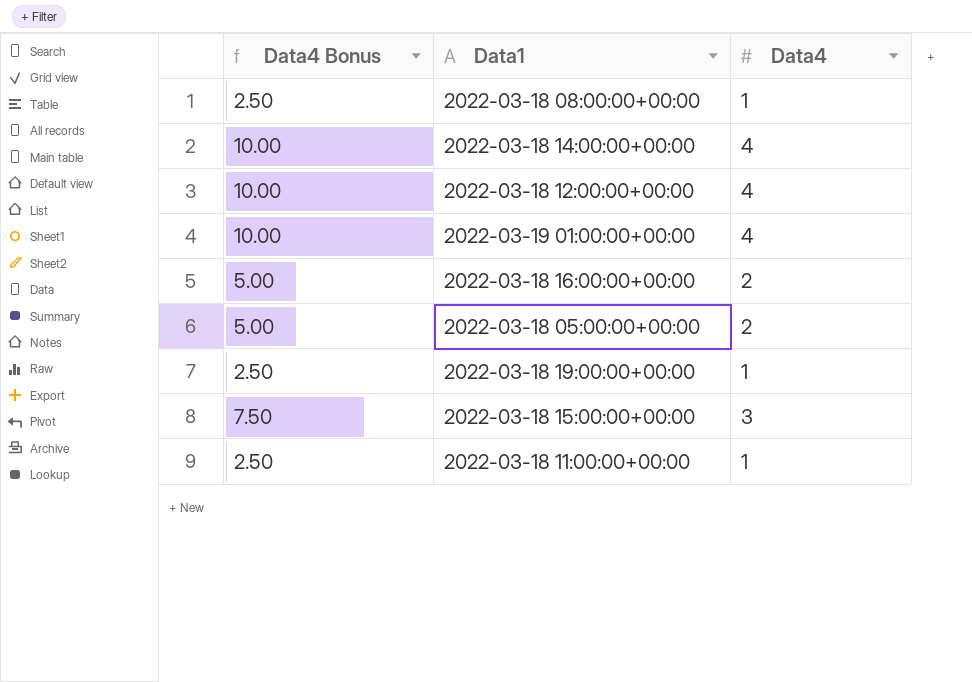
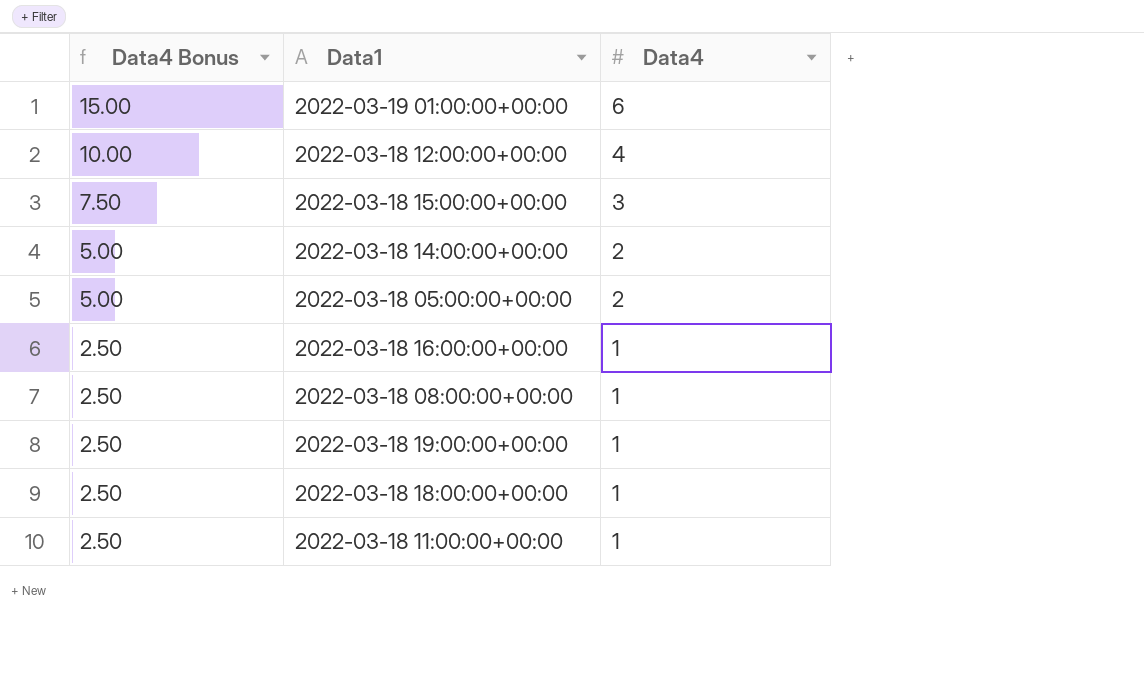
row order: none -> Data4 Bonus descending
2022-03-19 01:00:00+00:00 | Data4 Bonus: 10.00 -> 15.00
2022-03-19 01:00:00+00:00 | Data4: 4 -> 6
2022-03-18 14:00:00+00:00 | Data4 Bonus: 10.00 -> 5.00
2022-03-18 14:00:00+00:00 | Data4: 4 -> 2
2022-03-18 16:00:00+00:00 | Data4 Bonus: 5.00 -> 2.50
2022-03-18 16:00:00+00:00 | Data4: 2 -> 1
row 2022-03-18 18:00:00+00:00: none -> 2.50 | 1

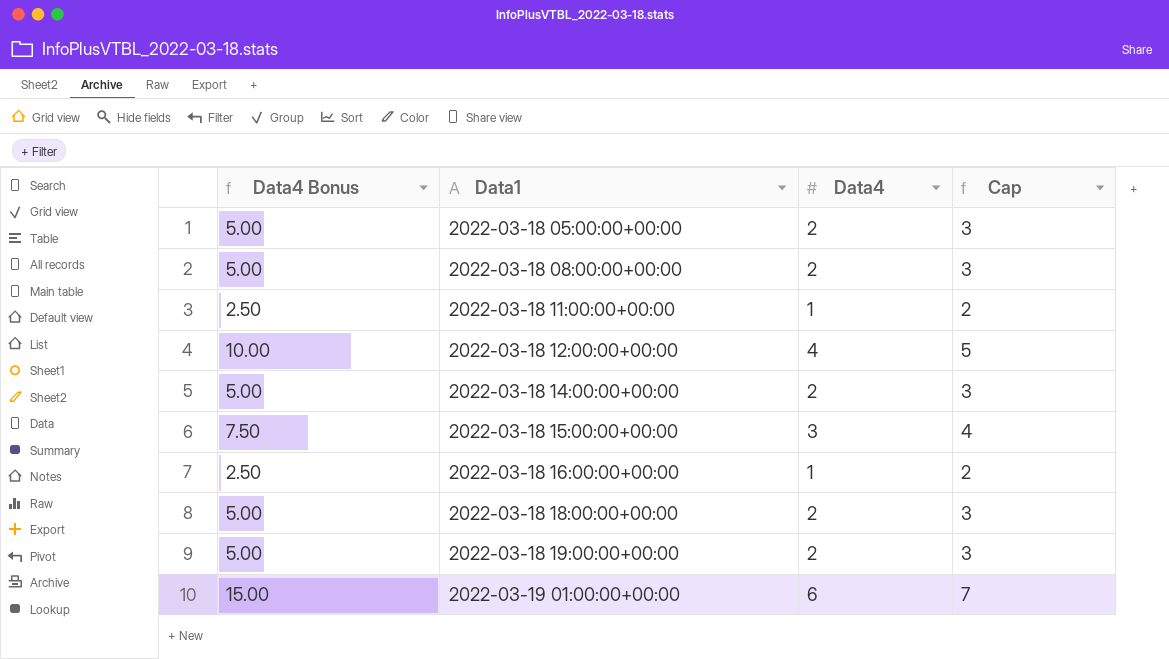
row order: Data4 Bonus descending -> Data1 ascending
column Cap | formula: none -> [Data4] + 1
2022-03-18 08:00:00+00:00 | Data4 Bonus: 2.50 -> 5.00
2022-03-18 08:00:00+00:00 | Data4: 1 -> 2
2022-03-18 18:00:00+00:00 | Data4 Bonus: 2.50 -> 5.00
2022-03-18 18:00:00+00:00 | Data4: 1 -> 2
2022-03-18 19:00:00+00:00 | Data4 Bonus: 2.50 -> 5.00
2022-03-18 19:00:00+00:00 | Data4: 1 -> 2

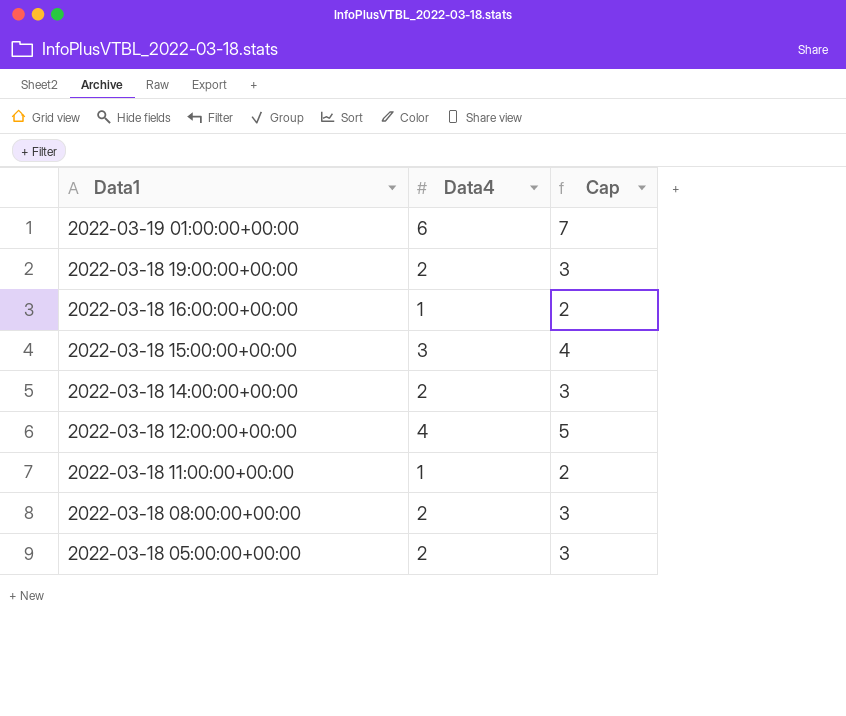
row order: Data1 ascending -> Data1 descending
column Data4 Bonus | formula: [Data4] * 2.5 -> none
row 2022-03-18 18:00:00+00:00: 5.00 | 2 | 3 -> none

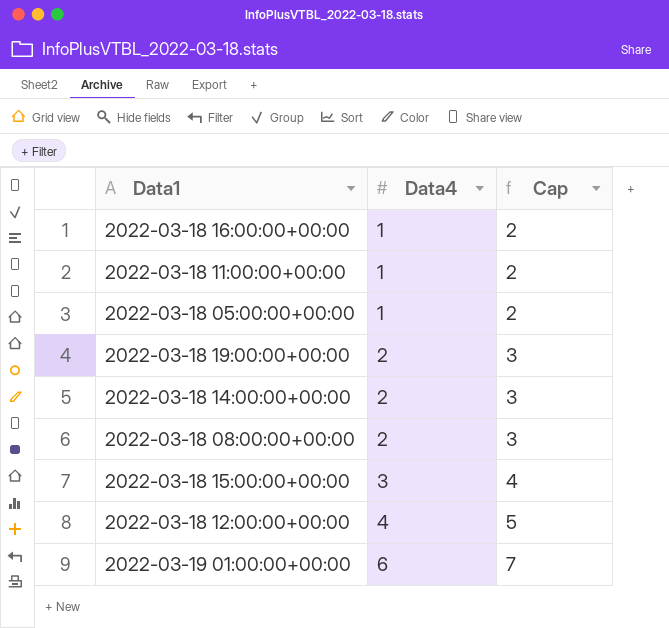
row order: Data1 descending -> Data4 ascending
2022-03-18 05:00:00+00:00 | Data4: 2 -> 1
2022-03-18 05:00:00+00:00 | Cap: 3 -> 2

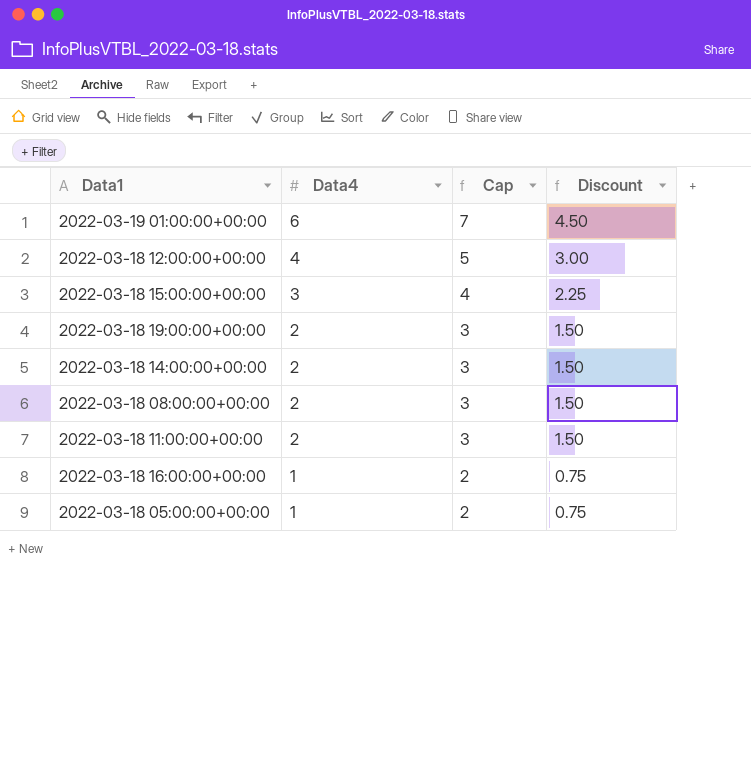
row order: Data4 ascending -> Data4 descending
column Discount | formula: none -> [Data4] * 0.75
2022-03-18 11:00:00+00:00 | Data4: 1 -> 2
2022-03-18 11:00:00+00:00 | Cap: 2 -> 3

